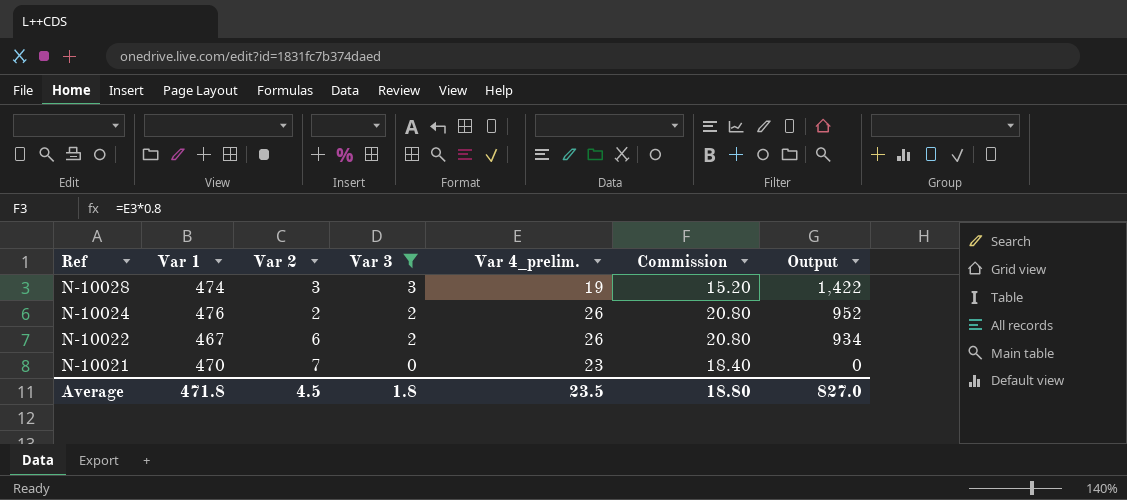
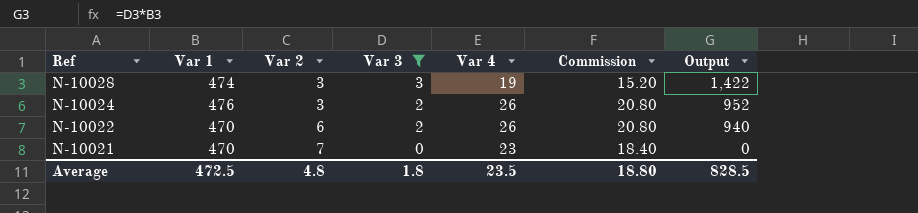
column name: Var 4_prelim. -> Var 4
N-10024 | Var 2: 2 -> 3
N-10022 | Var 1: 467 -> 470
N-10022 | Output: 934 -> 940
Average | Var 1: 471.8 -> 472.5
Average | Var 2: 4.5 -> 4.8
Average | Output: 827.0 -> 828.5

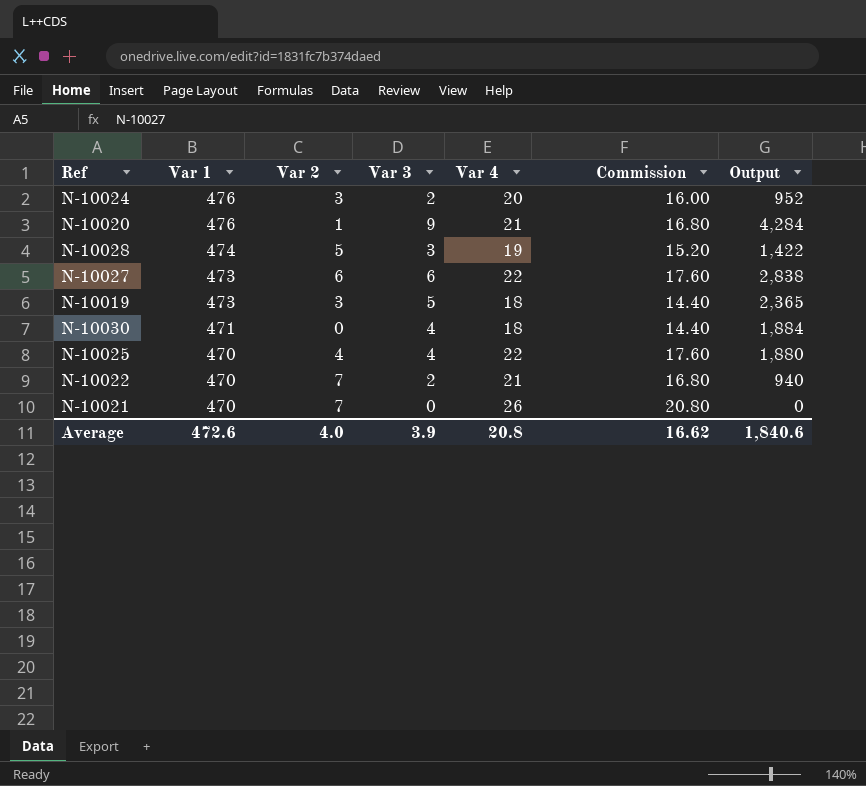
filter: Var 3 <= 3 -> none
row order: Ref descending -> Var 1 descending
N-10024 | Var 4: 26 -> 20
N-10024 | Commission: 20.80 -> 16.00
N-10028 | Var 2: 3 -> 5
N-10022 | Var 2: 6 -> 7
N-10022 | Var 4: 26 -> 21
N-10022 | Commission: 20.80 -> 16.80
N-10021 | Var 4: 23 -> 26
N-10021 | Commission: 18.40 -> 20.80
Average | Var 1: 472.5 -> 472.6
Average | Var 2: 4.8 -> 4.0
Average | Var 3: 1.8 -> 3.9
Average | Var 4: 23.5 -> 20.8
Average | Commission: 18.80 -> 16.62
Average | Output: 828.5 -> 1,840.6

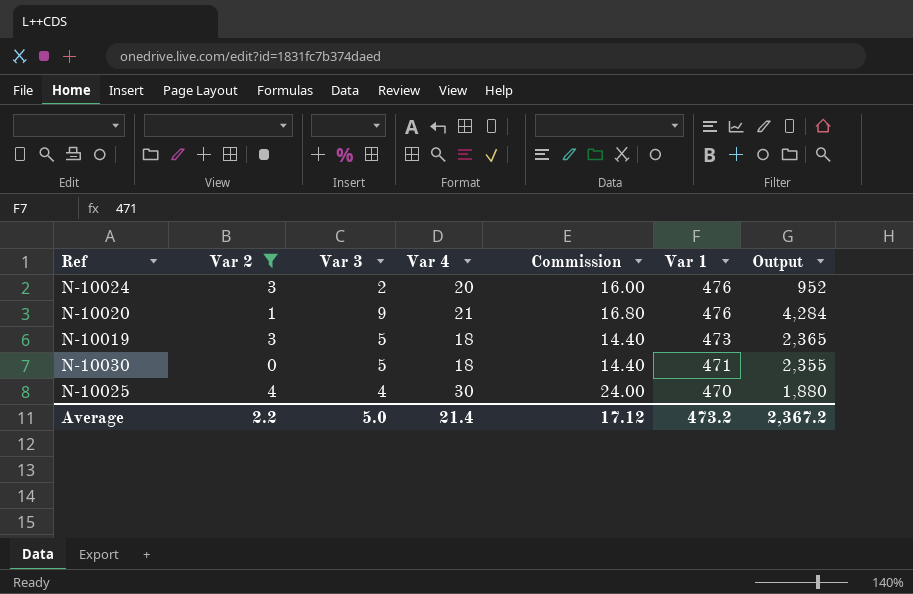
filter: none -> Var 2 <= 4
column Var 1 | position: 2 -> 6
N-10030 | Var 3: 4 -> 5
N-10030 | Output: 1,884 -> 2,355
N-10025 | Var 4: 22 -> 30
N-10025 | Commission: 17.60 -> 24.00
Average | Var 2: 4.0 -> 2.2
Average | Var 3: 3.9 -> 5.0
Average | Var 4: 20.8 -> 21.4
Average | Commission: 16.62 -> 17.12
Average | Var 1: 472.6 -> 473.2
Average | Output: 1,840.6 -> 2,367.2

